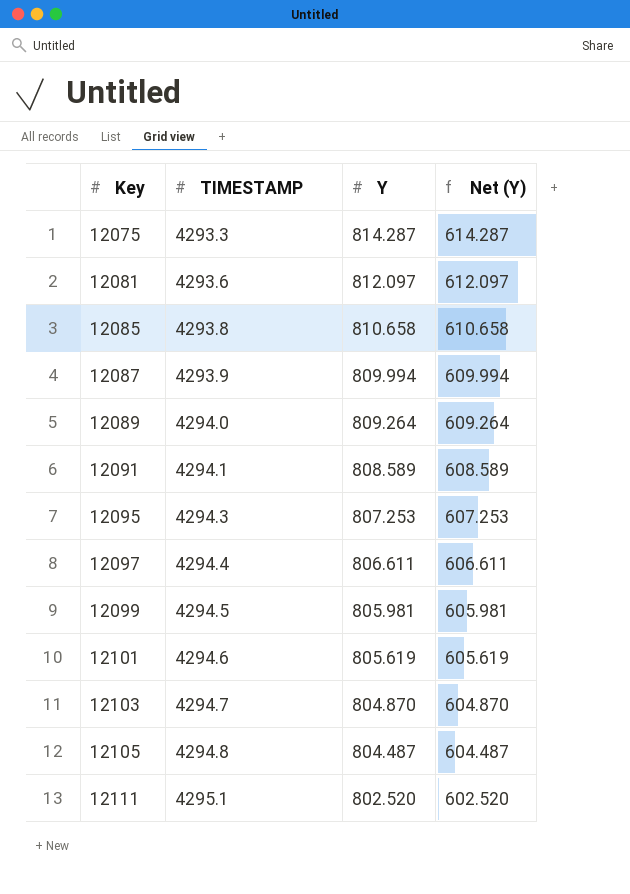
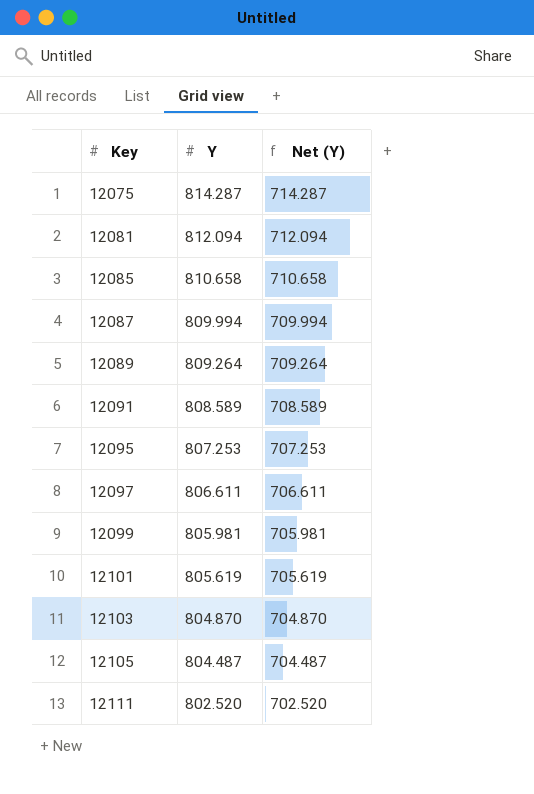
column TIMESTAMP | position: 2 -> none
column Net (Y) | formula: [Y] - 200 -> [Y] - 100
12081 | Y: 812.097 -> 812.094

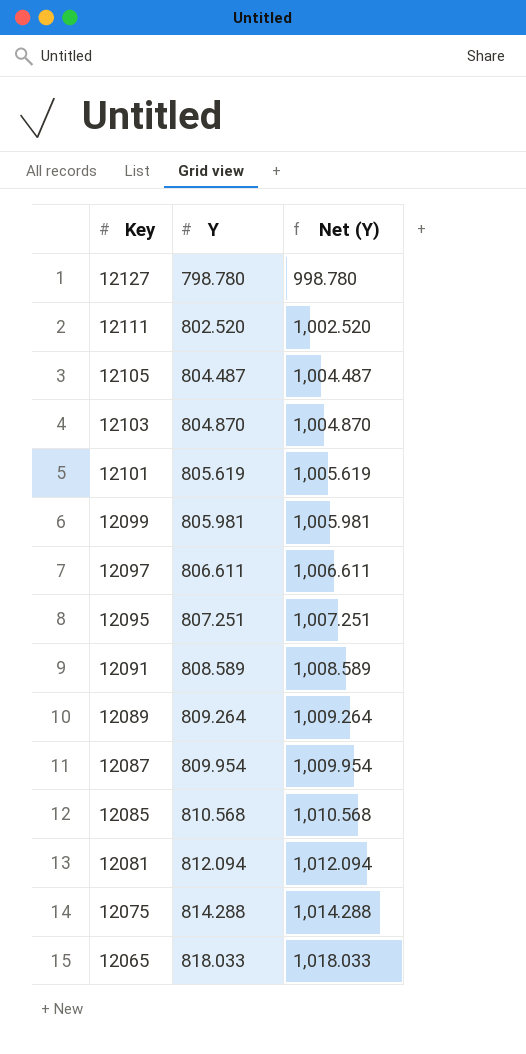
row order: Key ascending -> Key descending
column Net (Y) | formula: [Y] - 100 -> [Y] + 200
row 12127: none -> 798.780 | 998.780
12095 | Y: 807.253 -> 807.251
12087 | Y: 809.994 -> 809.954
12085 | Y: 810.658 -> 810.568
12075 | Y: 814.287 -> 814.288
row 12065: none -> 818.033 | 1,018.033

